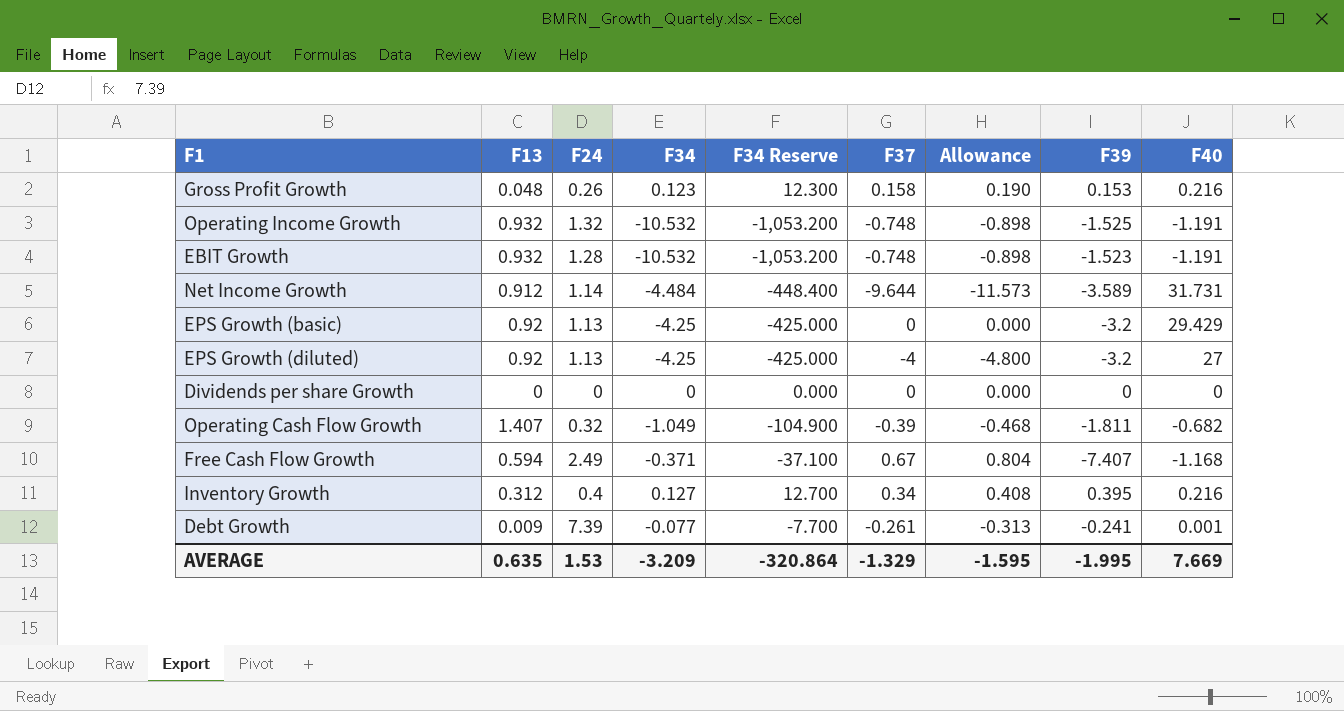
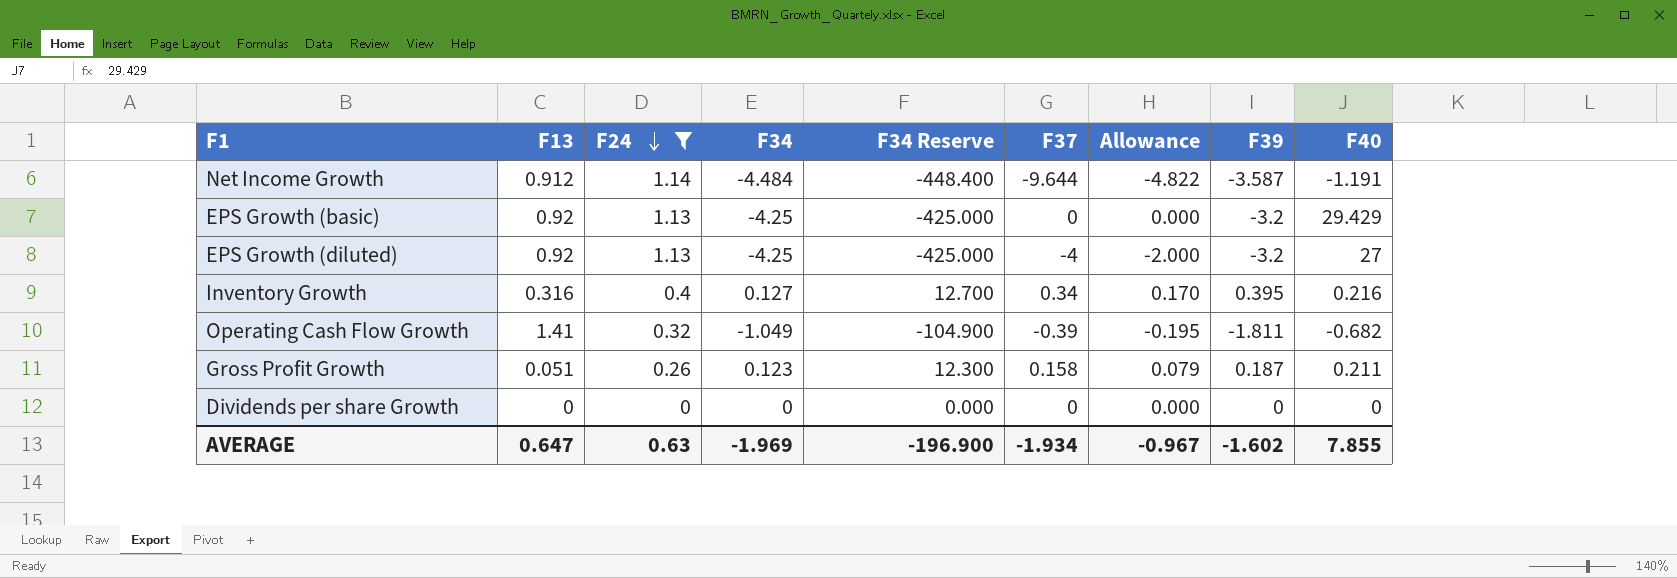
filter: none -> F24 <= 1.14
row order: none -> F24 descending
column Allowance | formula: [F37] * 1.2 -> [F37] * 0.5
Net Income Growth | F39: -3.589 -> -3.587
Net Income Growth | F40: 31.731 -> -1.191
Inventory Growth | F13: 0.312 -> 0.316
Operating Cash Flow Growth | F13: 1.407 -> 1.41
Gross Profit Growth | F13: 0.048 -> 0.051
Gross Profit Growth | F39: 0.153 -> 0.187
Gross Profit Growth | F40: 0.216 -> 0.211
AVERAGE | F13: 0.635 -> 0.647
AVERAGE | F24: 1.53 -> 0.63
AVERAGE | F34: -3.209 -> -1.969
AVERAGE | F34 Reserve: -320.864 -> -196.900
AVERAGE | F37: -1.329 -> -1.934
AVERAGE | Allowance: -1.595 -> -0.967
AVERAGE | F39: -1.995 -> -1.602
AVERAGE | F40: 7.669 -> 7.855

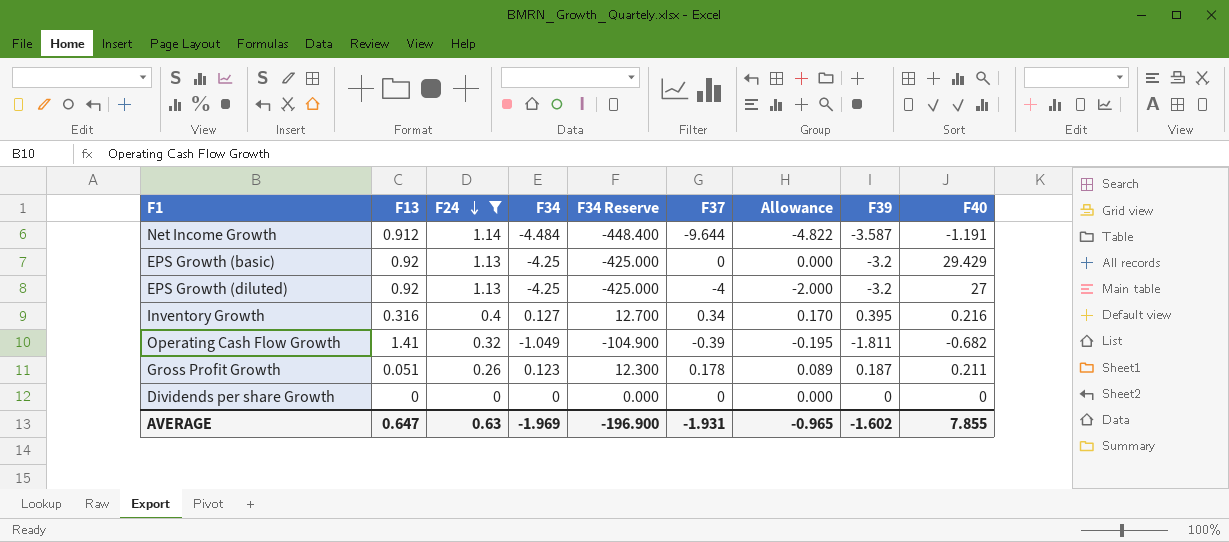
Gross Profit Growth | F37: 0.158 -> 0.178
Gross Profit Growth | Allowance: 0.079 -> 0.089
AVERAGE | F37: -1.934 -> -1.931
AVERAGE | Allowance: -0.967 -> -0.965

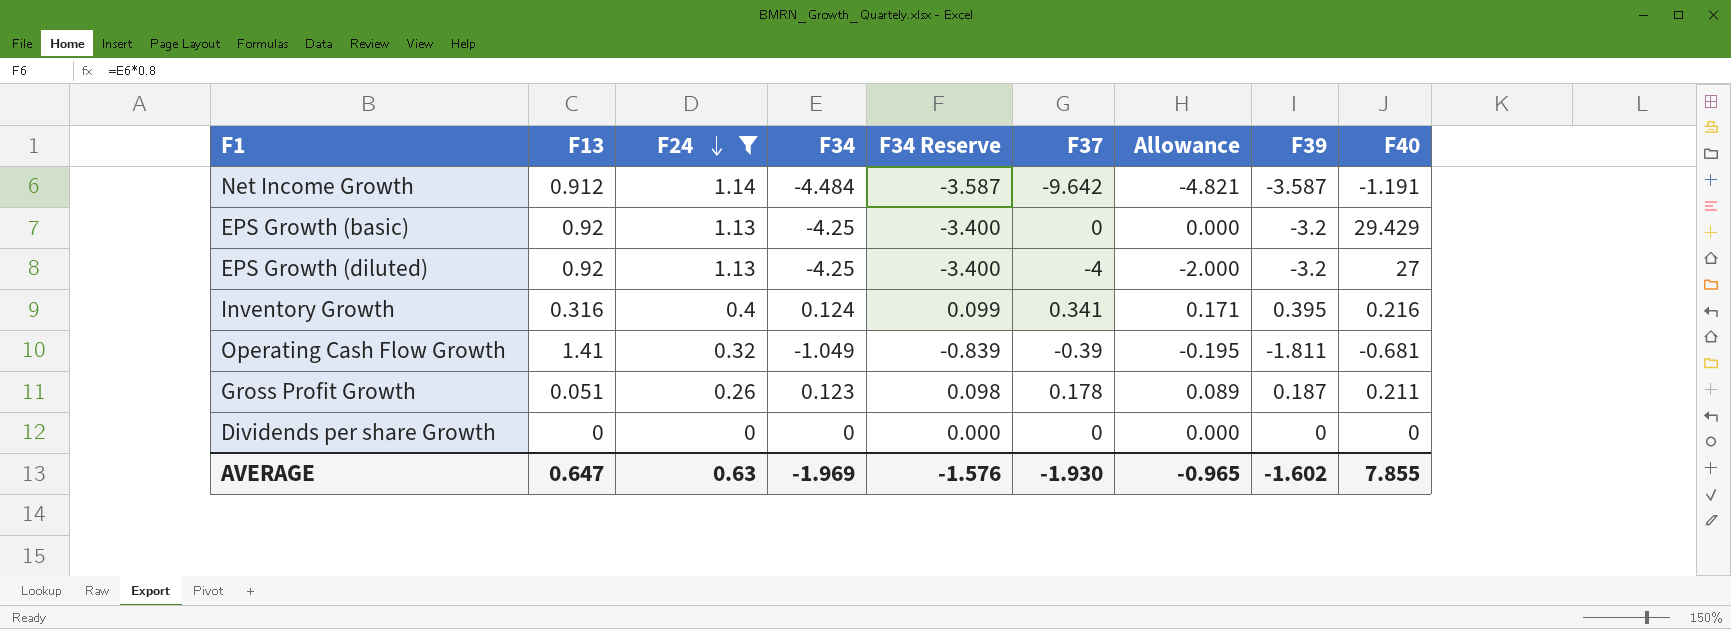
column F34 Reserve | formula: [F34] * 100 -> [F34] * 0.8
Net Income Growth | F37: -9.644 -> -9.642
Net Income Growth | Allowance: -4.822 -> -4.821
Inventory Growth | F34: 0.127 -> 0.124
Inventory Growth | F37: 0.34 -> 0.341
Inventory Growth | Allowance: 0.170 -> 0.171
Operating Cash Flow Growth | F40: -0.682 -> -0.681
AVERAGE | F34 Reserve: -196.900 -> -1.576
AVERAGE | F37: -1.931 -> -1.930

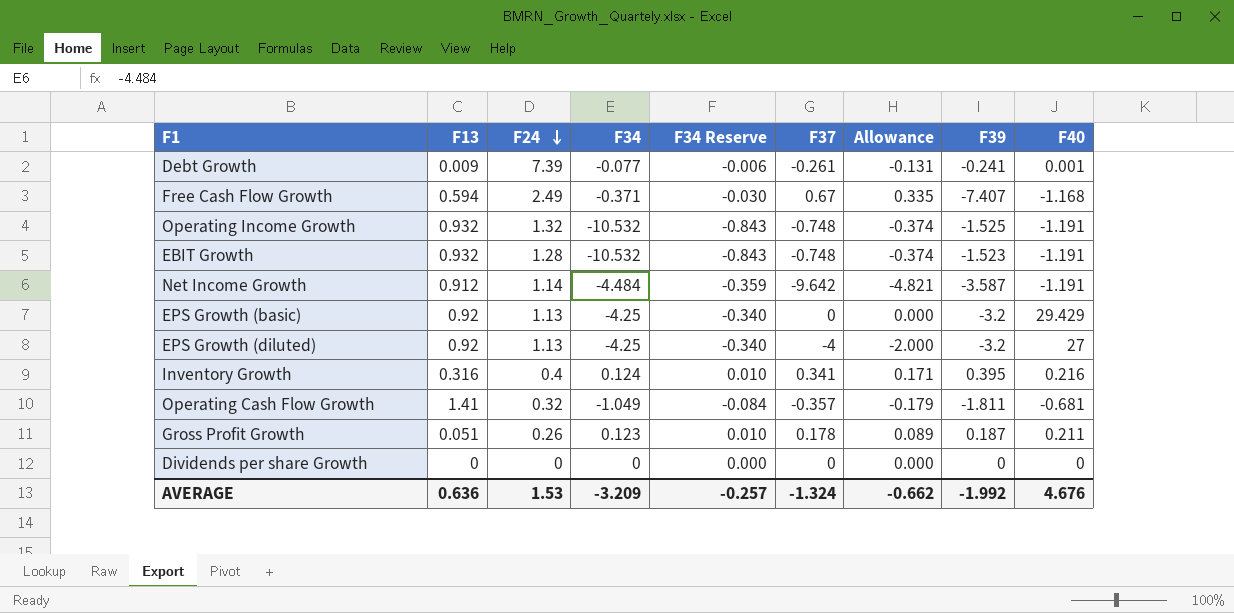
filter: F24 <= 1.14 -> none
column F34 Reserve | formula: [F34] * 0.8 -> [F34] * 0.08
Operating Cash Flow Growth | F37: -0.39 -> -0.357
Operating Cash Flow Growth | Allowance: -0.195 -> -0.179
AVERAGE | F13: 0.647 -> 0.636
AVERAGE | F24: 0.63 -> 1.53
AVERAGE | F34: -1.969 -> -3.209
AVERAGE | F34 Reserve: -1.576 -> -0.257
AVERAGE | F37: -1.930 -> -1.324
AVERAGE | Allowance: -0.965 -> -0.662
AVERAGE | F39: -1.602 -> -1.992
AVERAGE | F40: 7.855 -> 4.676

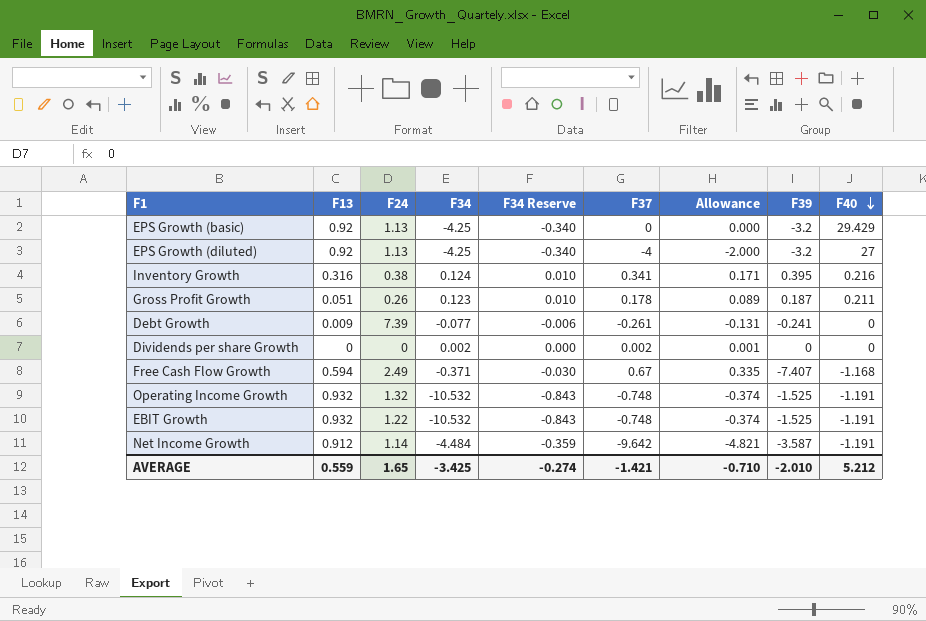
row order: F24 descending -> F40 descending
row Operating Cash Flow Growth: 1.41 | 0.32 | -1.049 | -0.084 | -0.357 | -0.179 | -1.811 | -0.681 -> none
Inventory Growth | F24: 0.4 -> 0.38
Debt Growth | F40: 0.001 -> 0
Dividends per share Growth | F34: 0 -> 0.002
Dividends per share Growth | F37: 0 -> 0.002
Dividends per share Growth | Allowance: 0.000 -> 0.001
EBIT Growth | F24: 1.28 -> 1.22
EBIT Growth | F39: -1.523 -> -1.525
AVERAGE | F13: 0.636 -> 0.559
AVERAGE | F24: 1.53 -> 1.65
AVERAGE | F34: -3.209 -> -3.425
AVERAGE | F34 Reserve: -0.257 -> -0.274
AVERAGE | F37: -1.324 -> -1.421
AVERAGE | Allowance: -0.662 -> -0.710
AVERAGE | F39: -1.992 -> -2.010
AVERAGE | F40: 4.676 -> 5.212

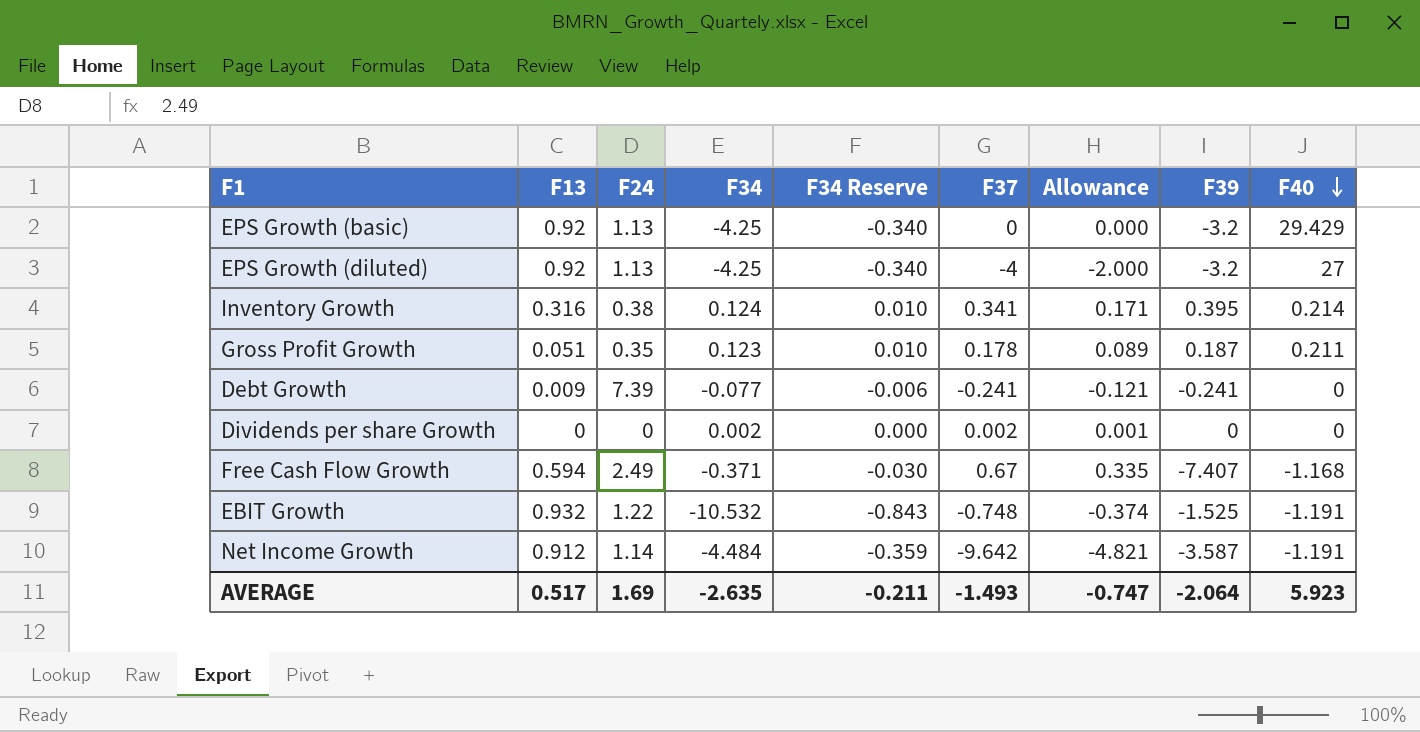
row Operating Income Growth: 0.932 | 1.32 | -10.532 | -0.843 | -0.748 | -0.374 | -1.525 | -1.191 -> none
Inventory Growth | F40: 0.216 -> 0.214
Gross Profit Growth | F24: 0.26 -> 0.35
Debt Growth | F37: -0.261 -> -0.241
Debt Growth | Allowance: -0.131 -> -0.121
AVERAGE | F13: 0.559 -> 0.517
AVERAGE | F24: 1.65 -> 1.69
AVERAGE | F34: -3.425 -> -2.635
AVERAGE | F34 Reserve: -0.274 -> -0.211
AVERAGE | F37: -1.421 -> -1.493
AVERAGE | Allowance: -0.710 -> -0.747
AVERAGE | F39: -2.010 -> -2.064
AVERAGE | F40: 5.212 -> 5.923

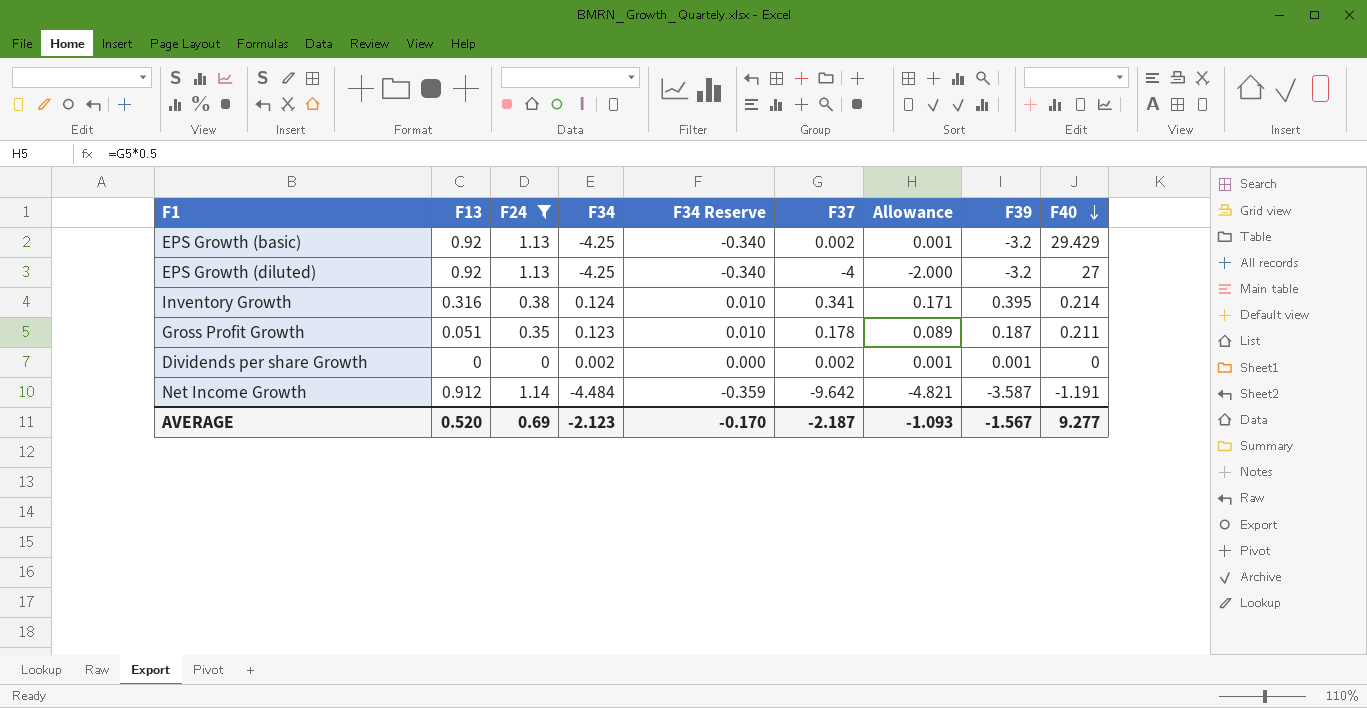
filter: none -> F24 <= 1.14
EPS Growth (basic) | F37: 0 -> 0.002
EPS Growth (basic) | Allowance: 0.000 -> 0.001
Dividends per share Growth | F39: 0 -> 0.001
AVERAGE | F13: 0.517 -> 0.520
AVERAGE | F24: 1.69 -> 0.69
AVERAGE | F34: -2.635 -> -2.123
AVERAGE | F34 Reserve: -0.211 -> -0.170
AVERAGE | F37: -1.493 -> -2.187
AVERAGE | Allowance: -0.747 -> -1.093
AVERAGE | F39: -2.064 -> -1.567
AVERAGE | F40: 5.923 -> 9.277

